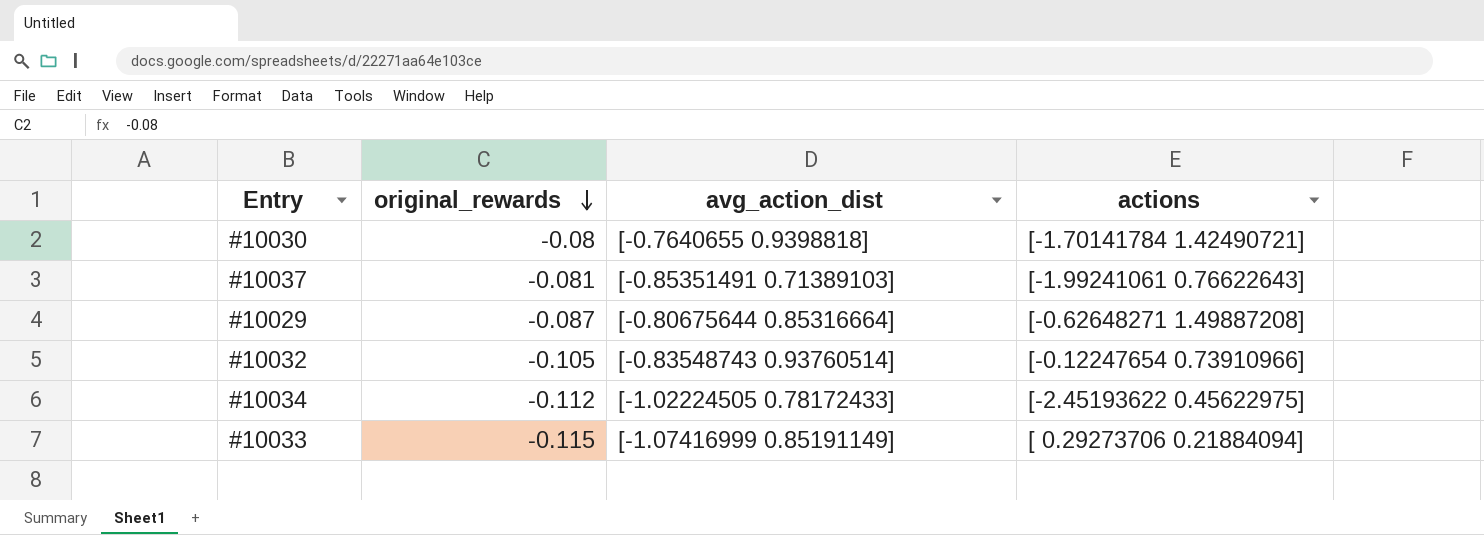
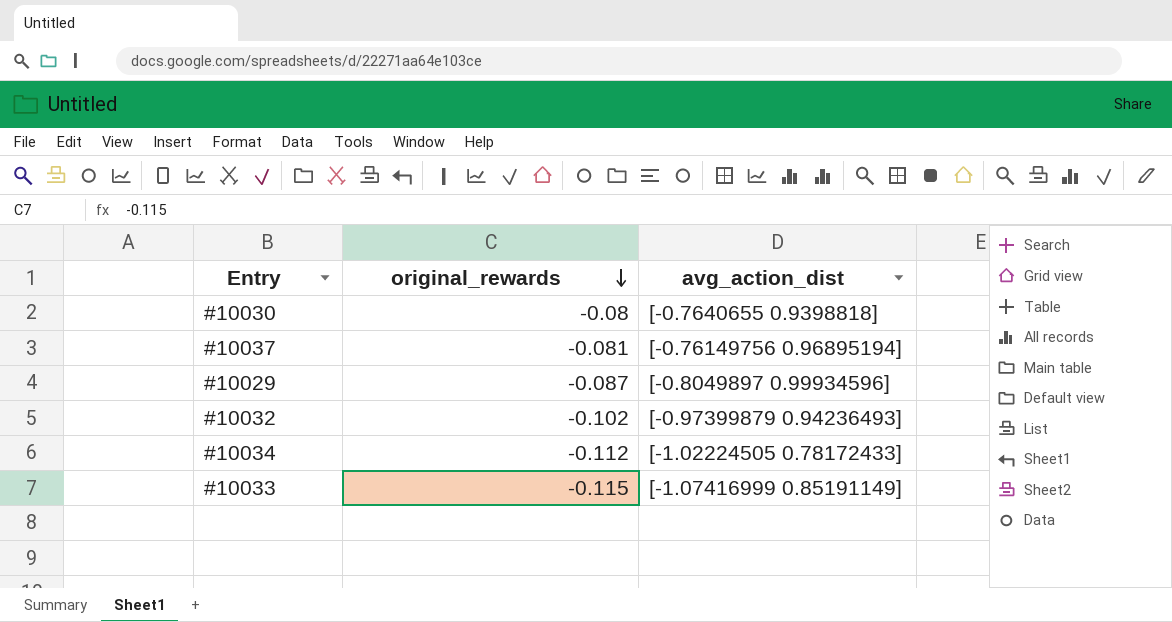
column actions | position: 4 -> none
#10037 | avg_action_dist: [-0.85351491 0.71389103] -> [-0.76149756 0.96895194]
#10029 | avg_action_dist: [-0.80675644 0.85316664] -> [-0.8049897 0.99934596]
#10032 | original_rewards: -0.105 -> -0.102
#10032 | avg_action_dist: [-0.83548743 0.93760514] -> [-0.97399879 0.94236493]

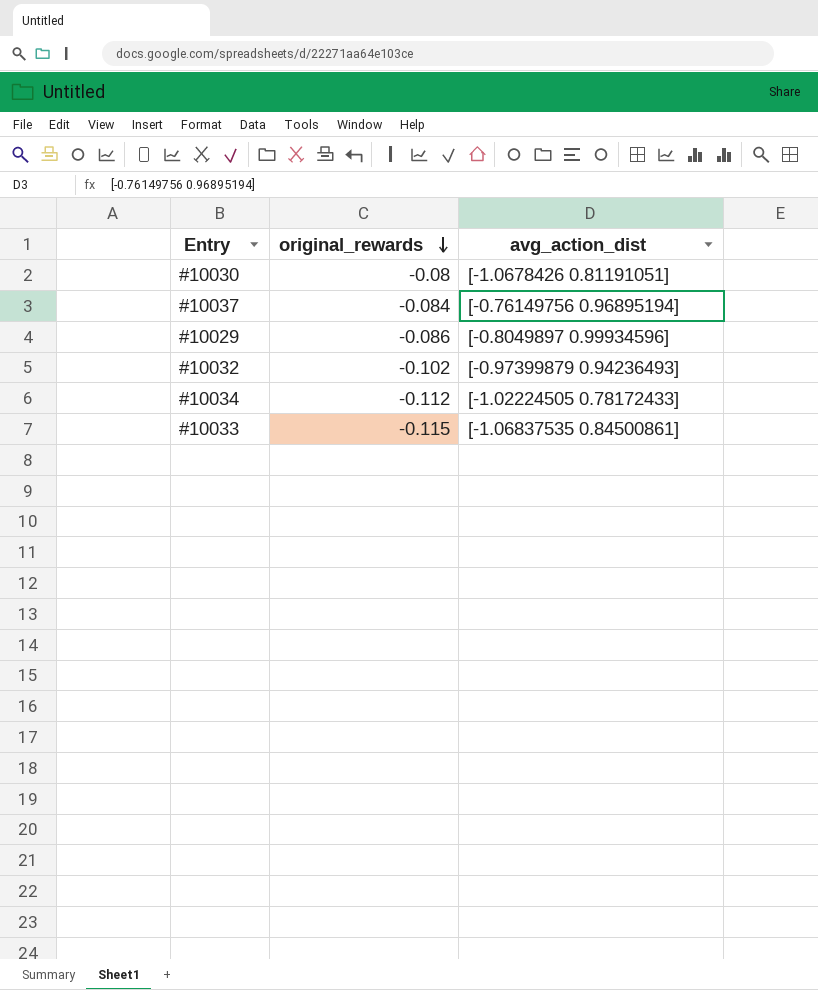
#10030 | avg_action_dist: [-0.7640655 0.9398818] -> [-1.0678426 0.81191051]
#10037 | original_rewards: -0.081 -> -0.084
#10029 | original_rewards: -0.087 -> -0.086
#10033 | avg_action_dist: [-1.07416999 0.85191149] -> [-1.06837535 0.84500861]

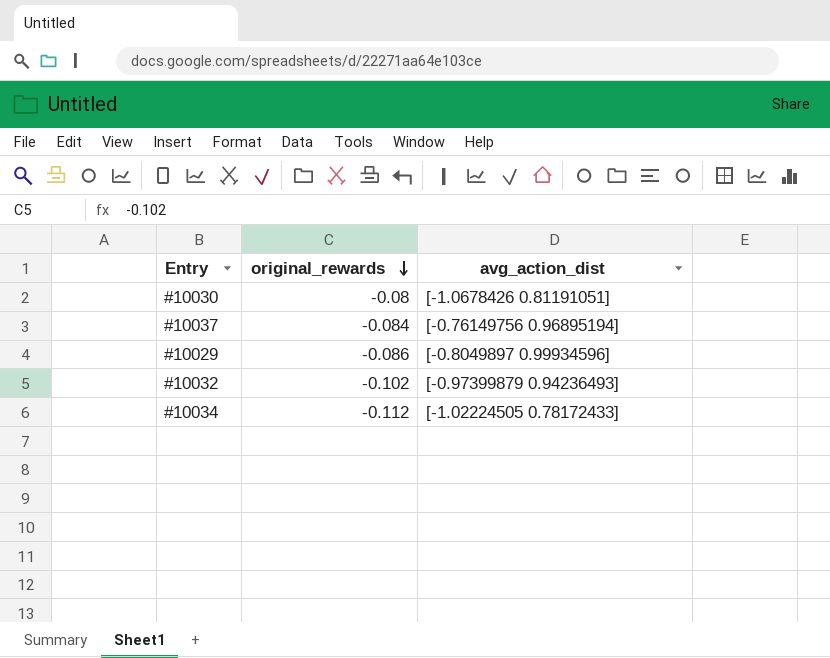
row #10033: -0.115 | [-1.06837535 0.84500861] -> none

